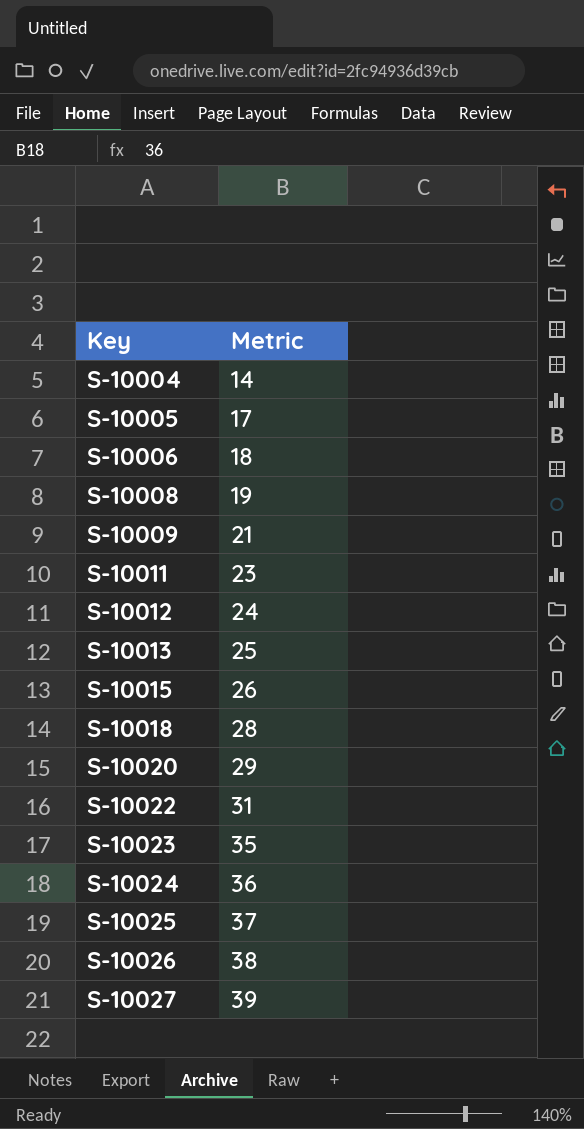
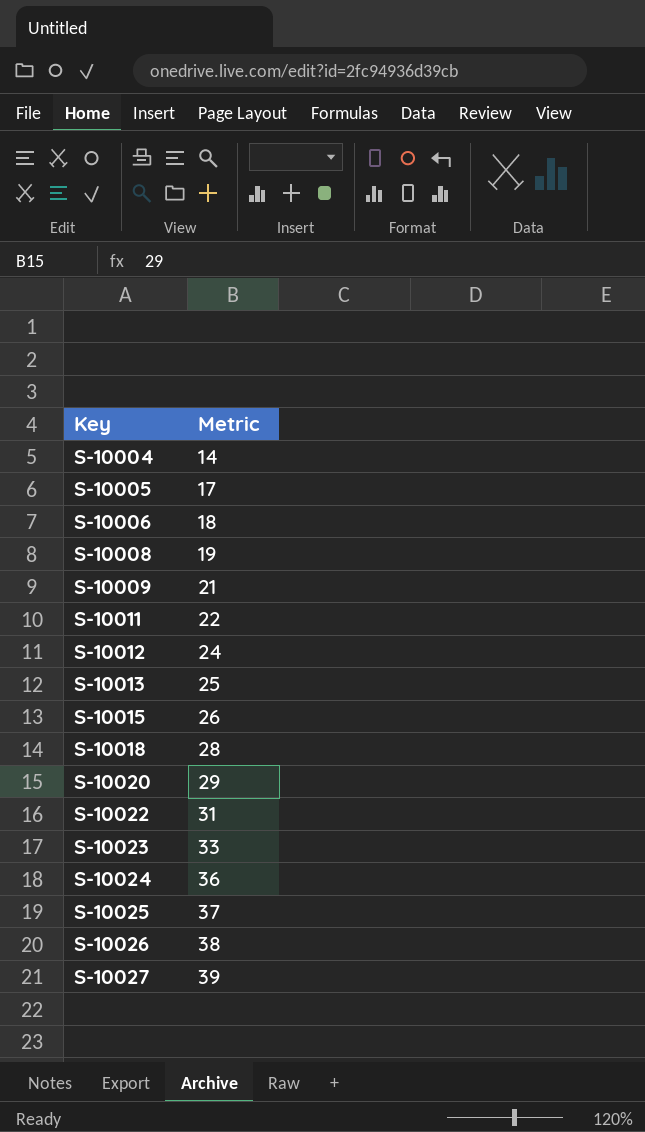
S-10011 | Metric: 23 -> 22
S-10023 | Metric: 35 -> 33

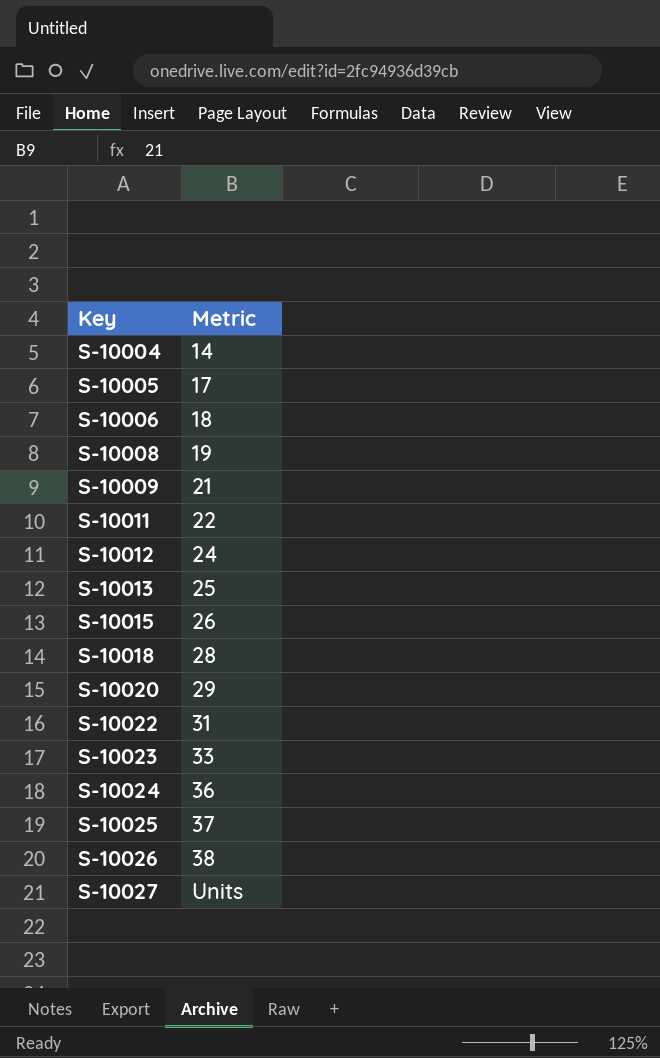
S-10027 | Metric: 39 -> Units

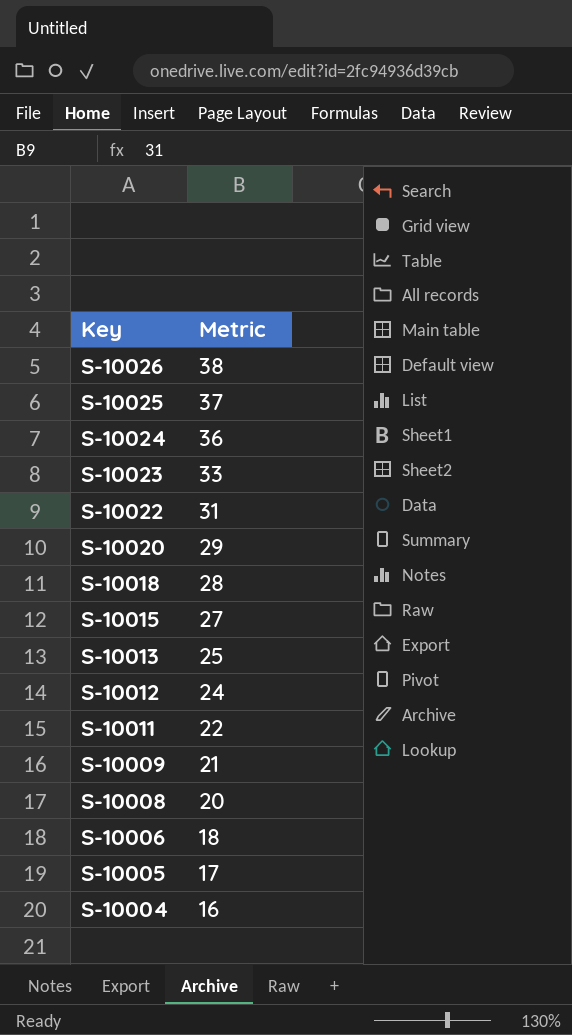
row order: Key ascending -> Key descending
row S-10027: Units -> none
S-10015 | Metric: 26 -> 27
S-10008 | Metric: 19 -> 20
S-10004 | Metric: 14 -> 16

